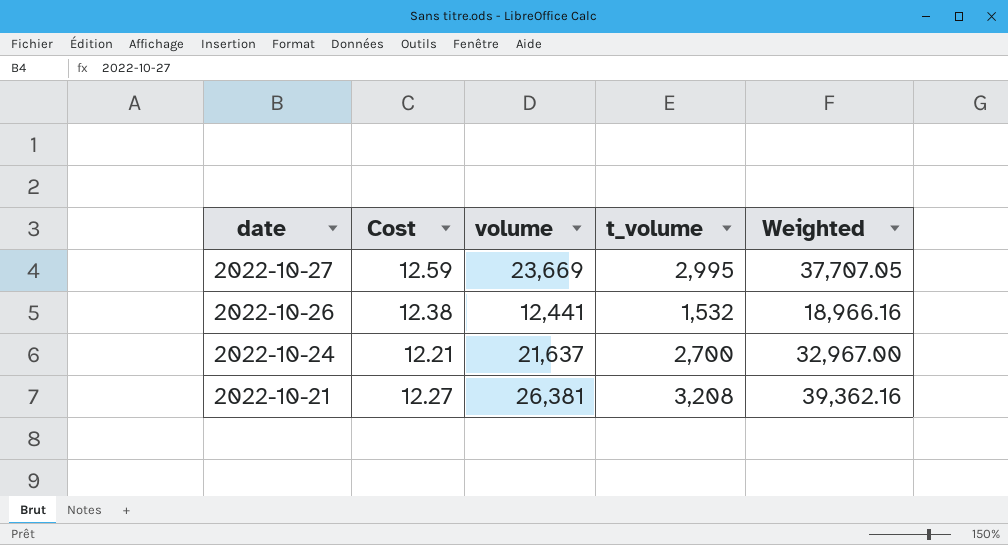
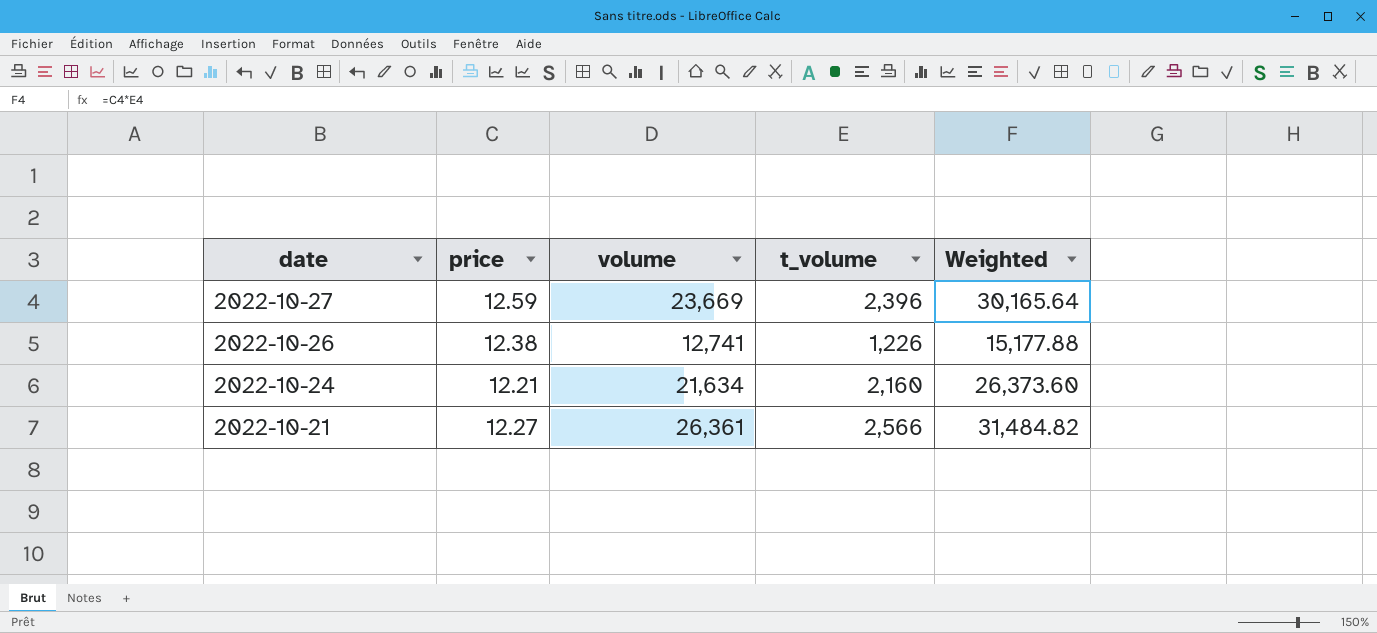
column name: Cost -> price
2022-10-27 | t_volume: 2,995 -> 2,396
2022-10-27 | Weighted: 37,707.05 -> 30,165.64
2022-10-26 | volume: 12,441 -> 12,741
2022-10-26 | t_volume: 1,532 -> 1,226
2022-10-26 | Weighted: 18,966.16 -> 15,177.88
2022-10-24 | volume: 21,637 -> 21,634
2022-10-24 | t_volume: 2,700 -> 2,160
2022-10-24 | Weighted: 32,967.00 -> 26,373.60
2022-10-21 | volume: 26,381 -> 26,361
2022-10-21 | t_volume: 3,208 -> 2,566
2022-10-21 | Weighted: 39,362.16 -> 31,484.82

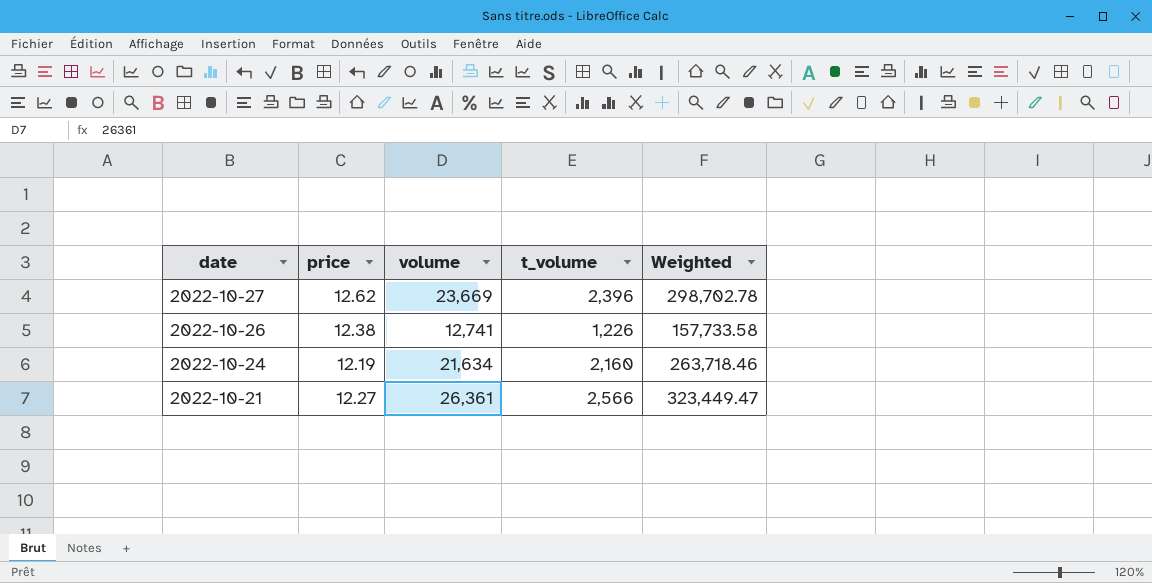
column Weighted | formula: [price] * [t_volume] -> [price] * [volume]
2022-10-27 | price: 12.59 -> 12.62
2022-10-24 | price: 12.21 -> 12.19

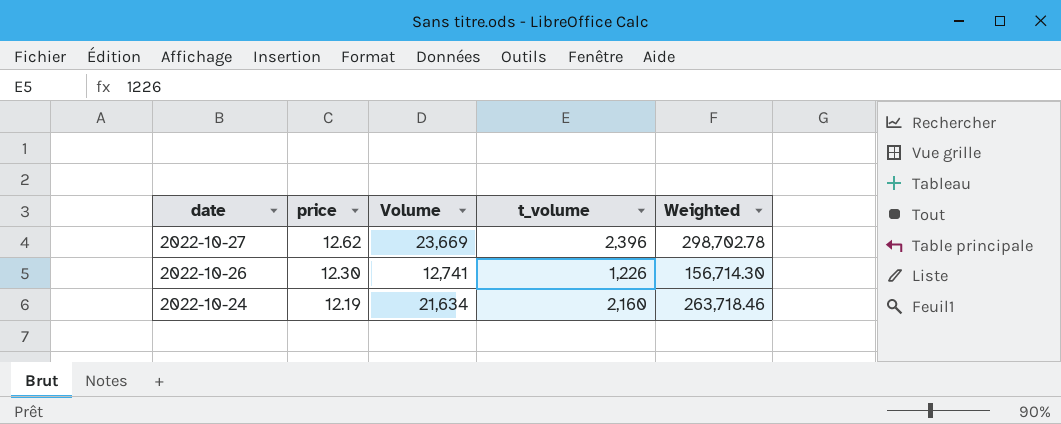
column name: volume -> Volume
row 2022-10-21: 12.27 | 26,361 | 2,566 | 323,449.47 -> none
2022-10-26 | price: 12.38 -> 12.30
2022-10-26 | Weighted: 157,733.58 -> 156,714.30

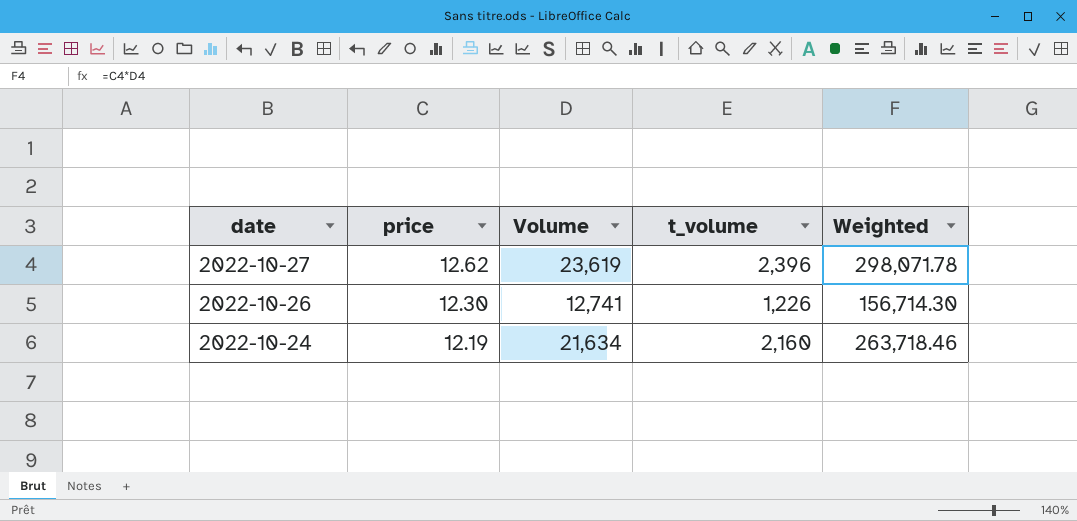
2022-10-27 | Volume: 23,669 -> 23,619
2022-10-27 | Weighted: 298,702.78 -> 298,071.78

